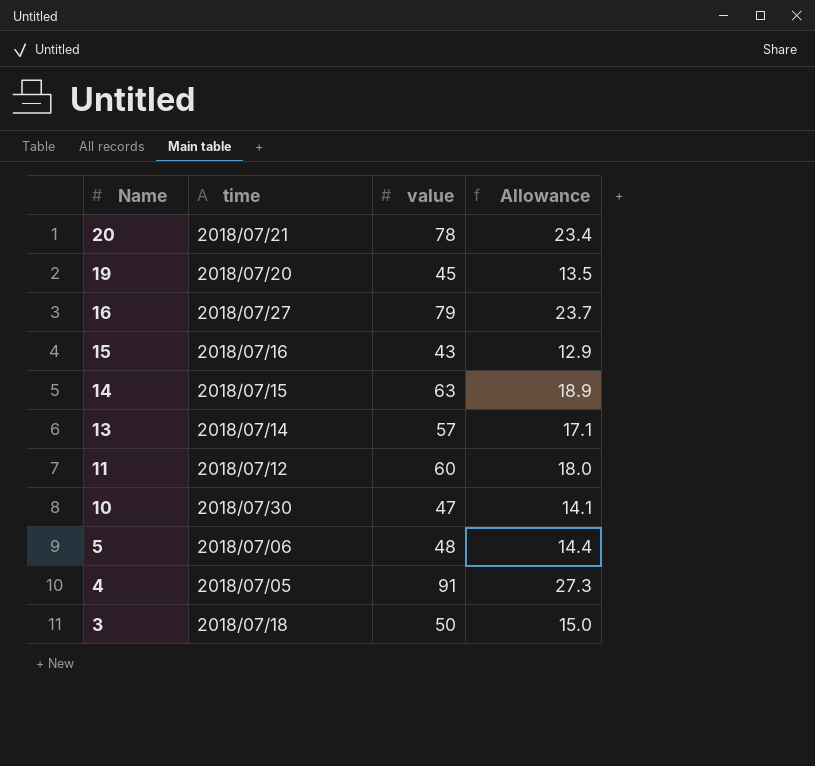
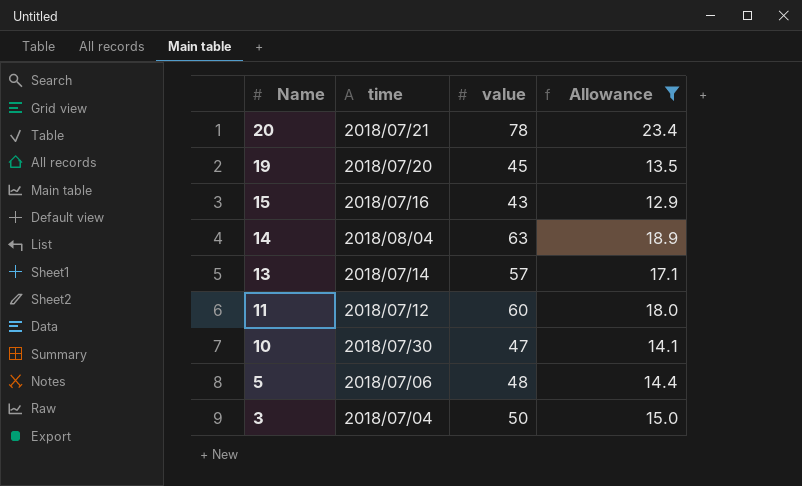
filter: none -> Allowance <= 23.4
14 | time: 2018/07/15 -> 2018/08/04
3 | time: 2018/07/18 -> 2018/07/04

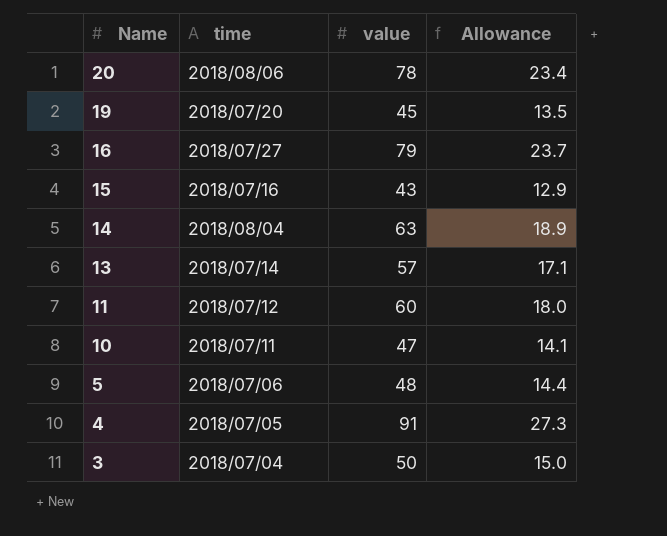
filter: Allowance <= 23.4 -> none
20 | time: 2018/07/21 -> 2018/08/06
10 | time: 2018/07/30 -> 2018/07/11

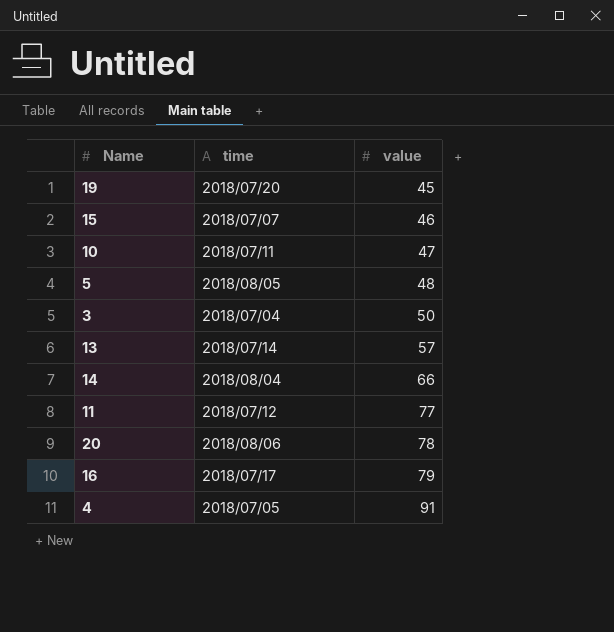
row order: Name descending -> value ascending
column Allowance | formula: [value] * 0.3 -> none
15 | time: 2018/07/16 -> 2018/07/07
15 | value: 43 -> 46
5 | time: 2018/07/06 -> 2018/08/05
14 | value: 63 -> 66
11 | value: 60 -> 77
16 | time: 2018/07/27 -> 2018/07/17

